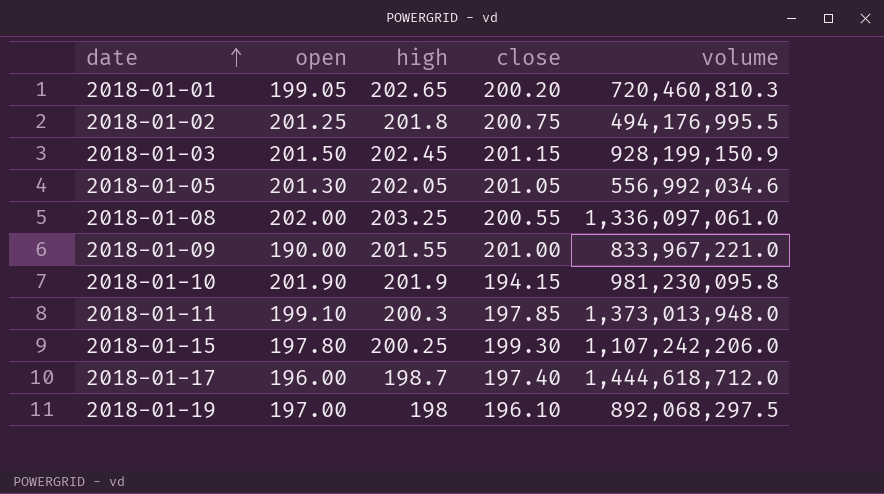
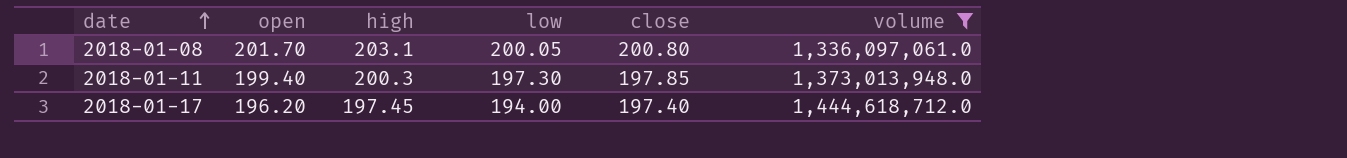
filter: none -> volume >= 1,336,097,061.0
column low | position: none -> 4
2018-01-08 | open: 202.00 -> 201.70
2018-01-08 | high: 203.25 -> 203.1
2018-01-08 | close: 200.55 -> 200.80
2018-01-11 | open: 199.10 -> 199.40
2018-01-17 | open: 196.00 -> 196.20
2018-01-17 | high: 198.7 -> 197.45

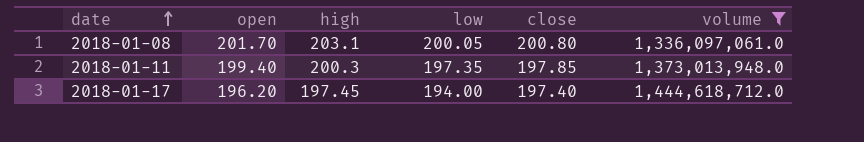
2018-01-11 | low: 197.30 -> 197.35

